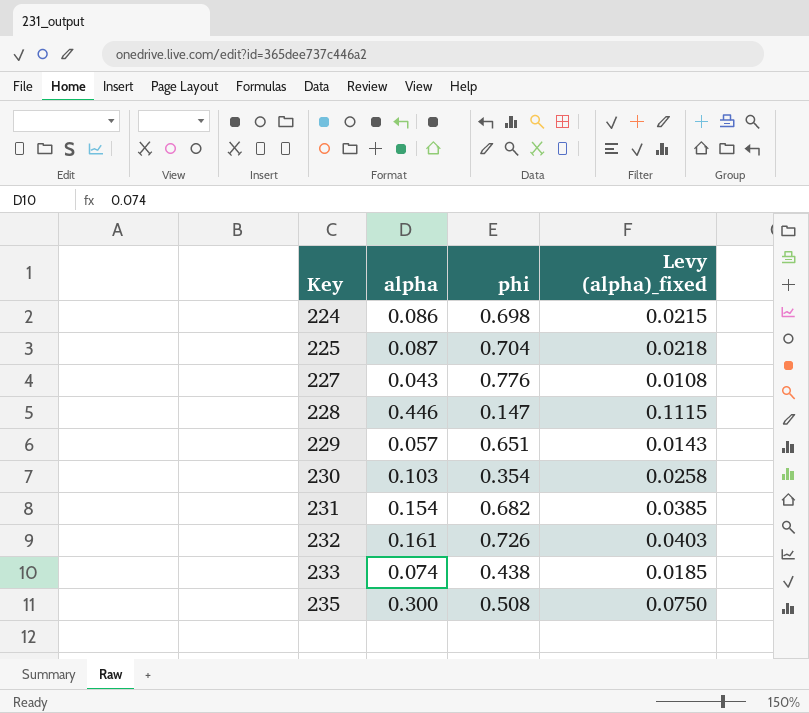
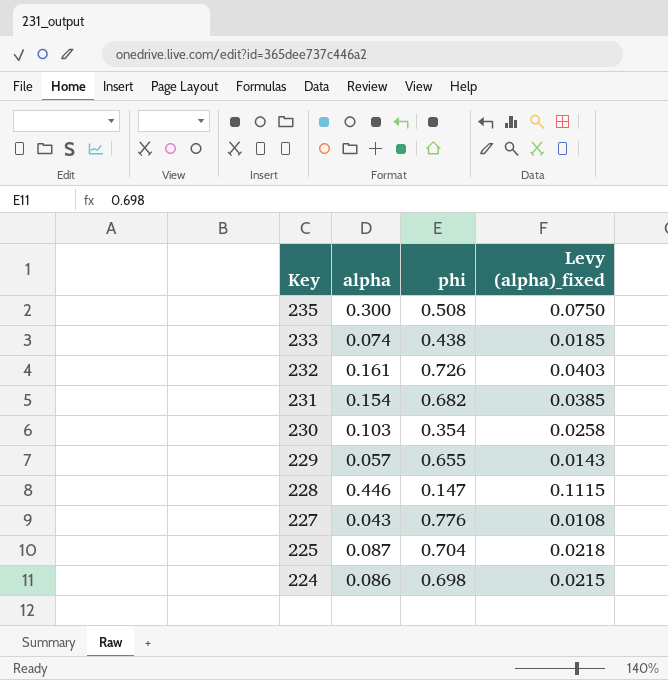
row order: Key ascending -> Key descending
229 | phi: 0.651 -> 0.655

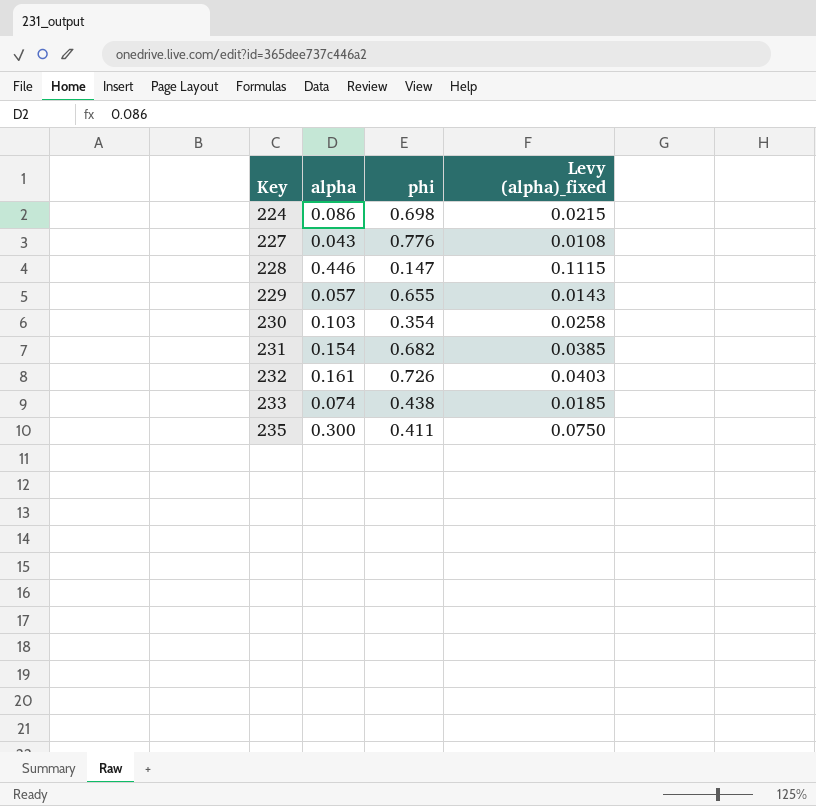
row order: Key descending -> Key ascending
row 225: 0.087 | 0.704 | 0.0218 -> none
235 | phi: 0.508 -> 0.411

